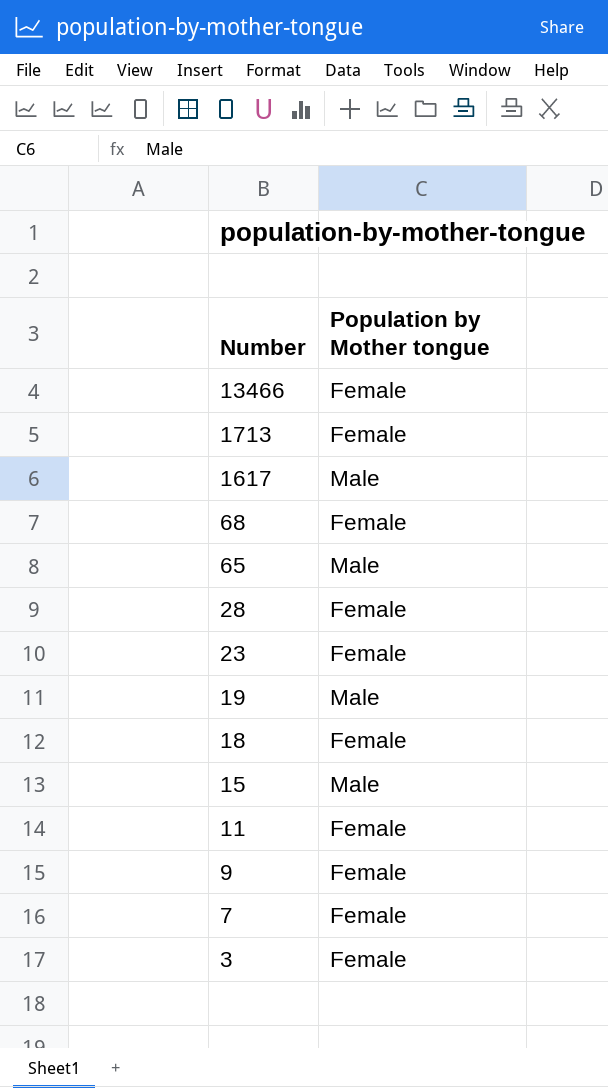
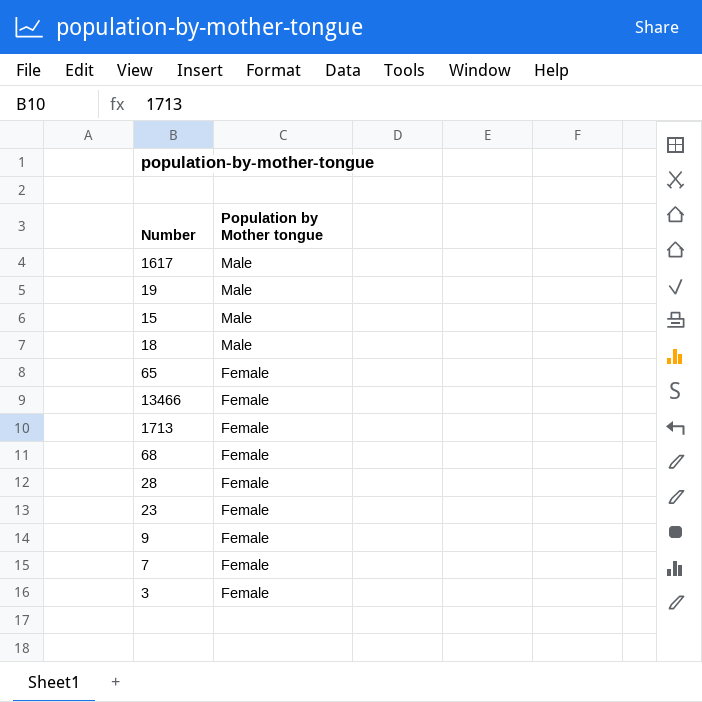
row order: Number descending -> Population by Mother tongue descending
row 11: Female -> none
18 | Population by Mother tongue: Female -> Male
65 | Population by Mother tongue: Male -> Female

